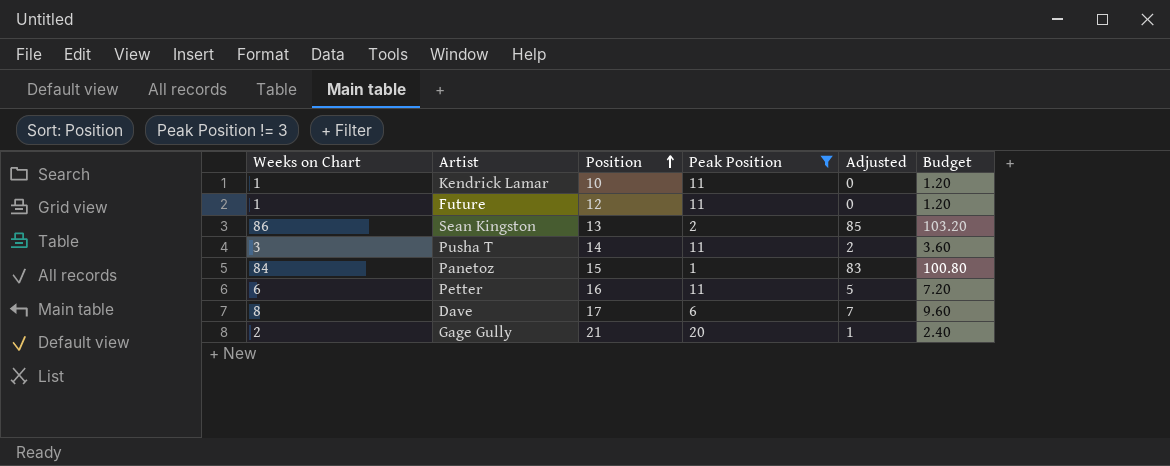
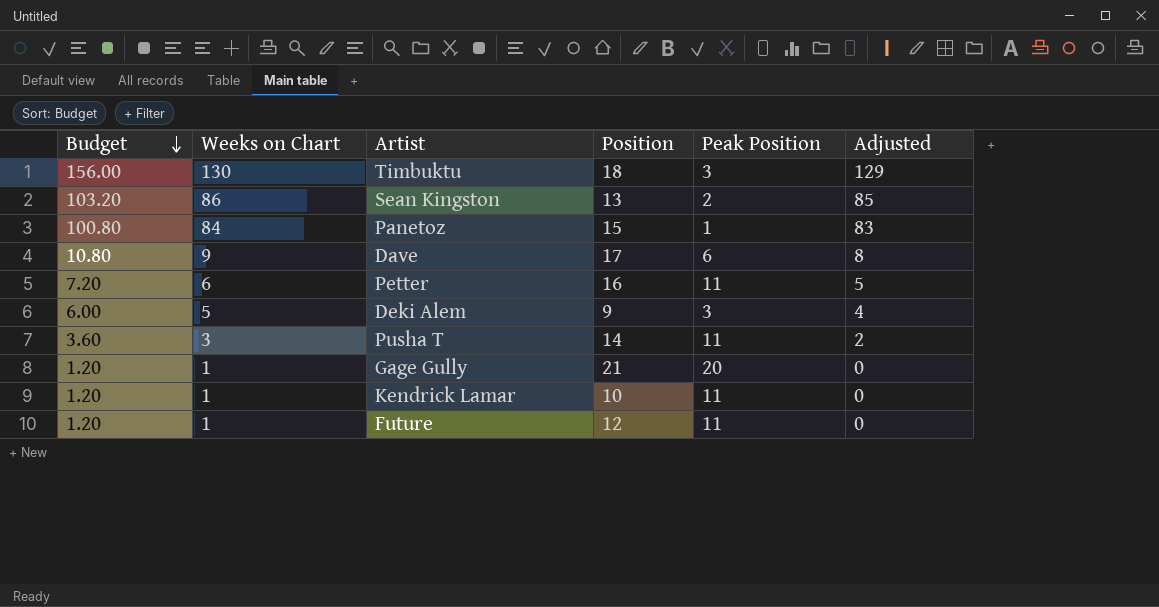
filter: Peak Position != 3 -> none
row order: Position ascending -> Budget descending
column Budget | position: 6 -> 1
Dave | Budget: 9.60 -> 10.80
Dave | Weeks on Chart: 8 -> 9
Dave | Adjusted: 7 -> 8
Gage Gully | Budget: 2.40 -> 1.20
Gage Gully | Weeks on Chart: 2 -> 1
Gage Gully | Adjusted: 1 -> 0

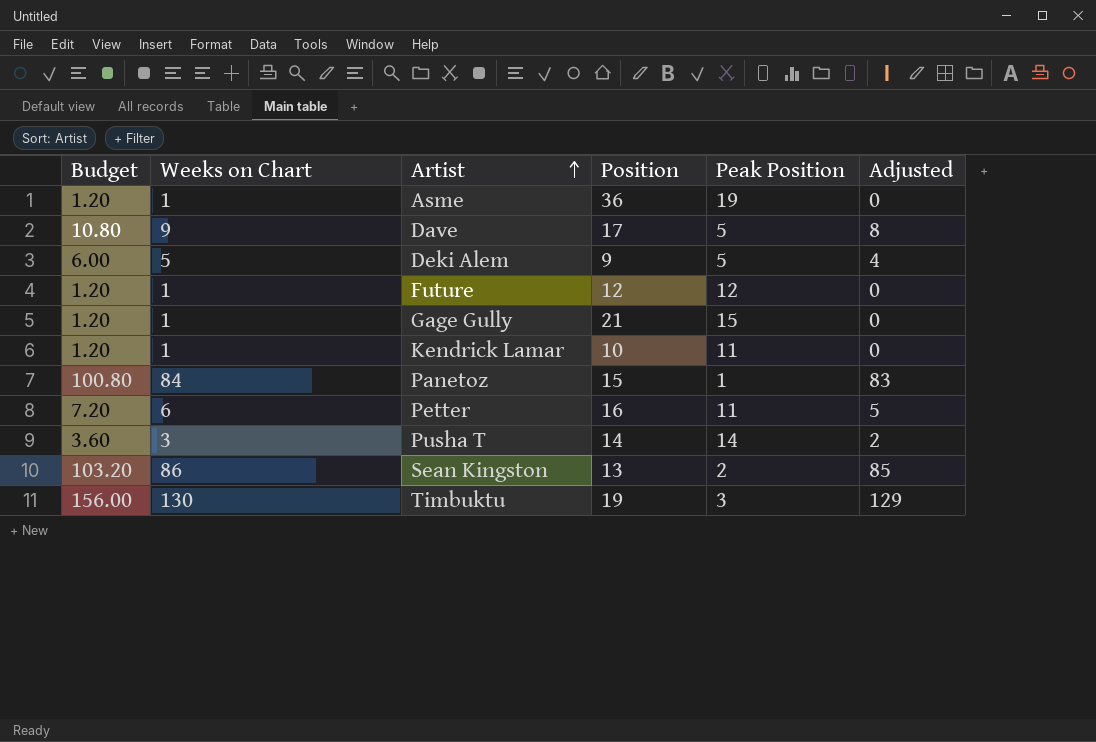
row order: Budget descending -> Artist ascending
row Asme: none -> 1.20 | 1 | 36 | 19 | 0
Dave | Peak Position: 6 -> 5
Deki Alem | Peak Position: 3 -> 5
Future | Peak Position: 11 -> 12
Gage Gully | Peak Position: 20 -> 15
Pusha T | Peak Position: 11 -> 14
Timbuktu | Position: 18 -> 19

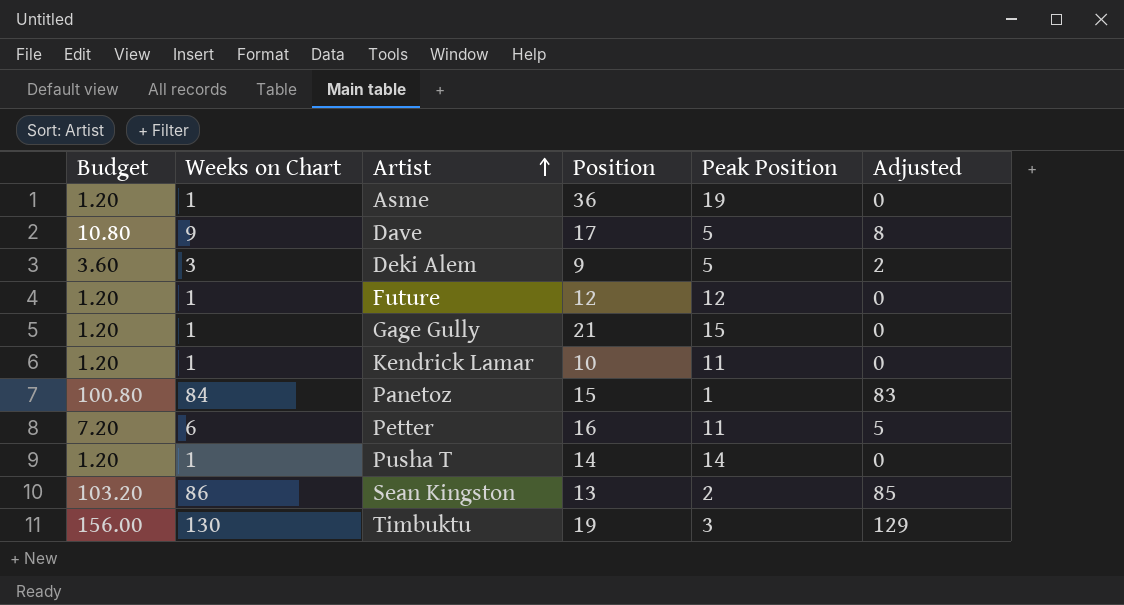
Deki Alem | Budget: 6.00 -> 3.60
Deki Alem | Weeks on Chart: 5 -> 3
Deki Alem | Adjusted: 4 -> 2
Pusha T | Budget: 3.60 -> 1.20
Pusha T | Weeks on Chart: 3 -> 1
Pusha T | Adjusted: 2 -> 0

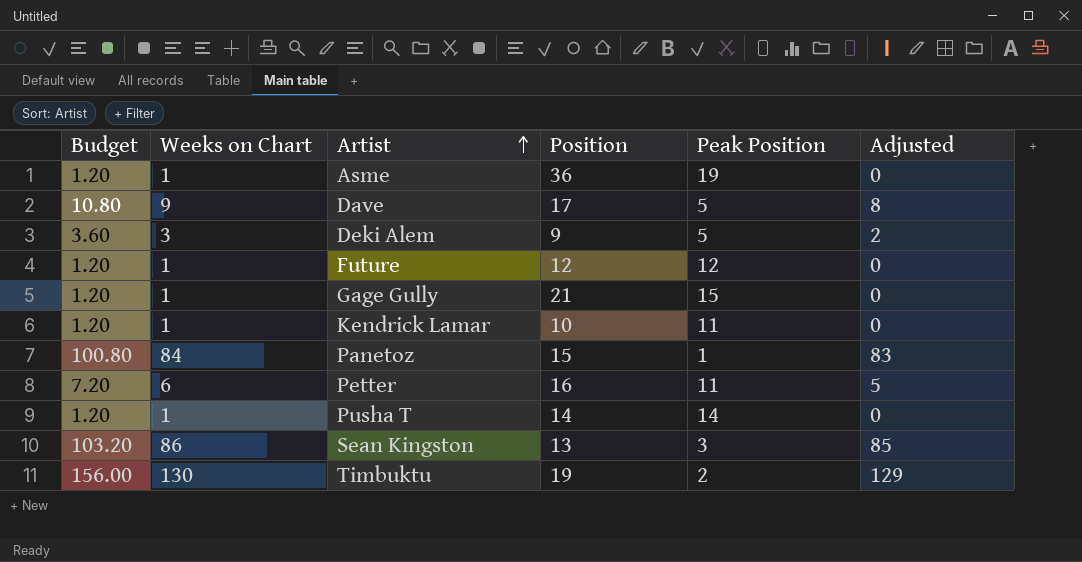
Sean Kingston | Peak Position: 2 -> 3
Timbuktu | Peak Position: 3 -> 2

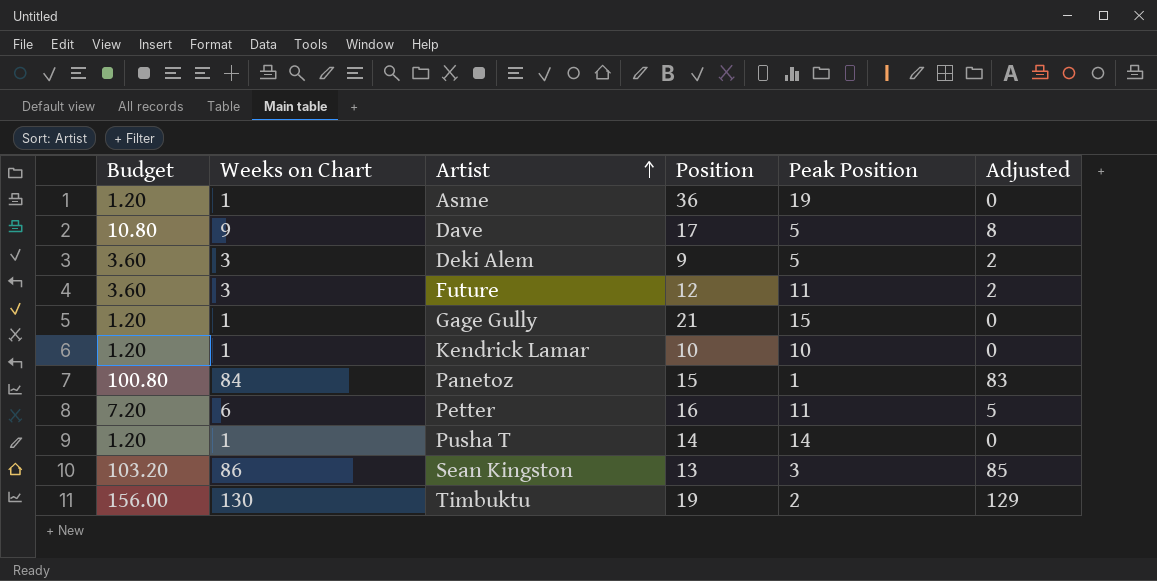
Future | Budget: 1.20 -> 3.60
Future | Weeks on Chart: 1 -> 3
Future | Peak Position: 12 -> 11
Future | Adjusted: 0 -> 2
Kendrick Lamar | Peak Position: 11 -> 10

